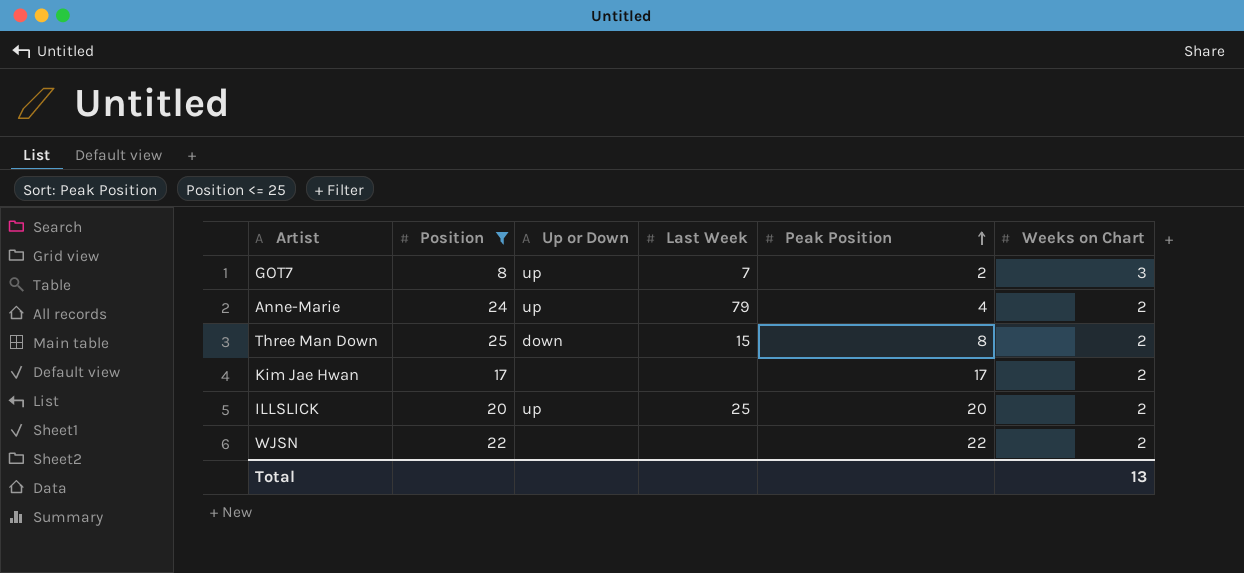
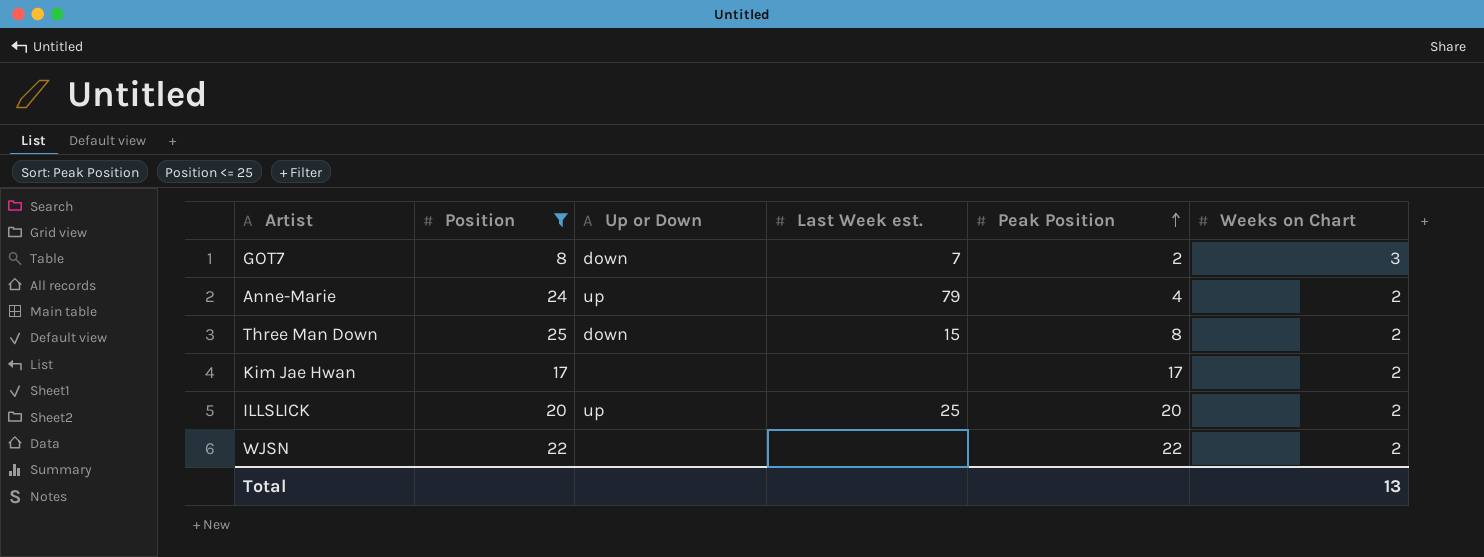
column name: Last Week -> Last Week est.
GOT7 | Up or Down: up -> down

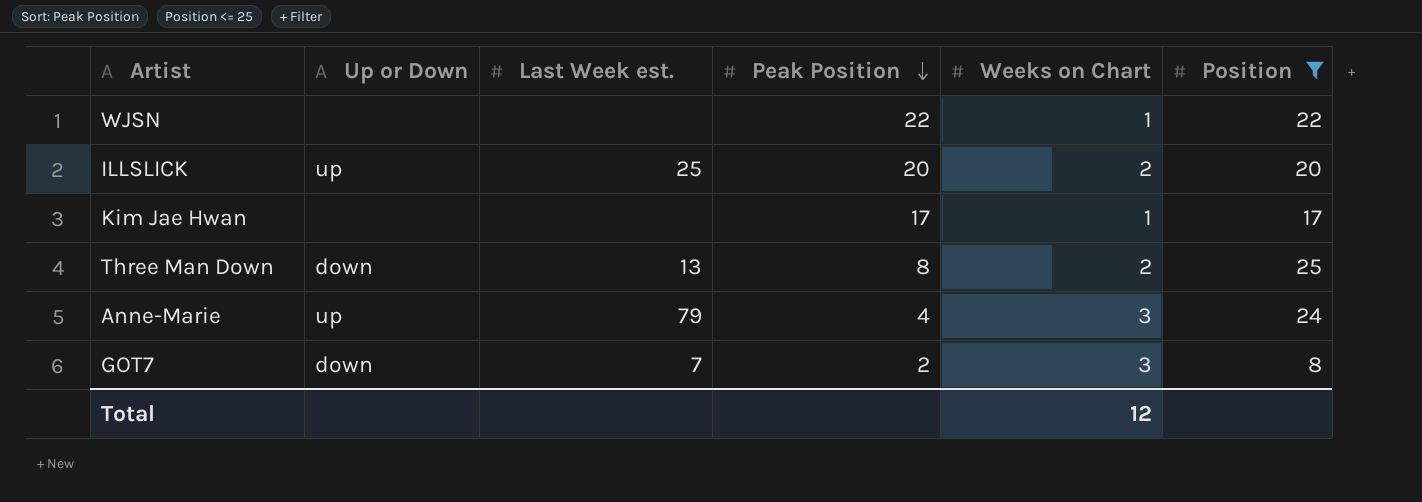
row order: Peak Position ascending -> Peak Position descending
column Position | position: 2 -> 6
WJSN | Weeks on Chart: 2 -> 1
Kim Jae Hwan | Weeks on Chart: 2 -> 1
Three Man Down | Last Week est.: 15 -> 13
Anne-Marie | Weeks on Chart: 2 -> 3
Total | Weeks on Chart: 13 -> 12

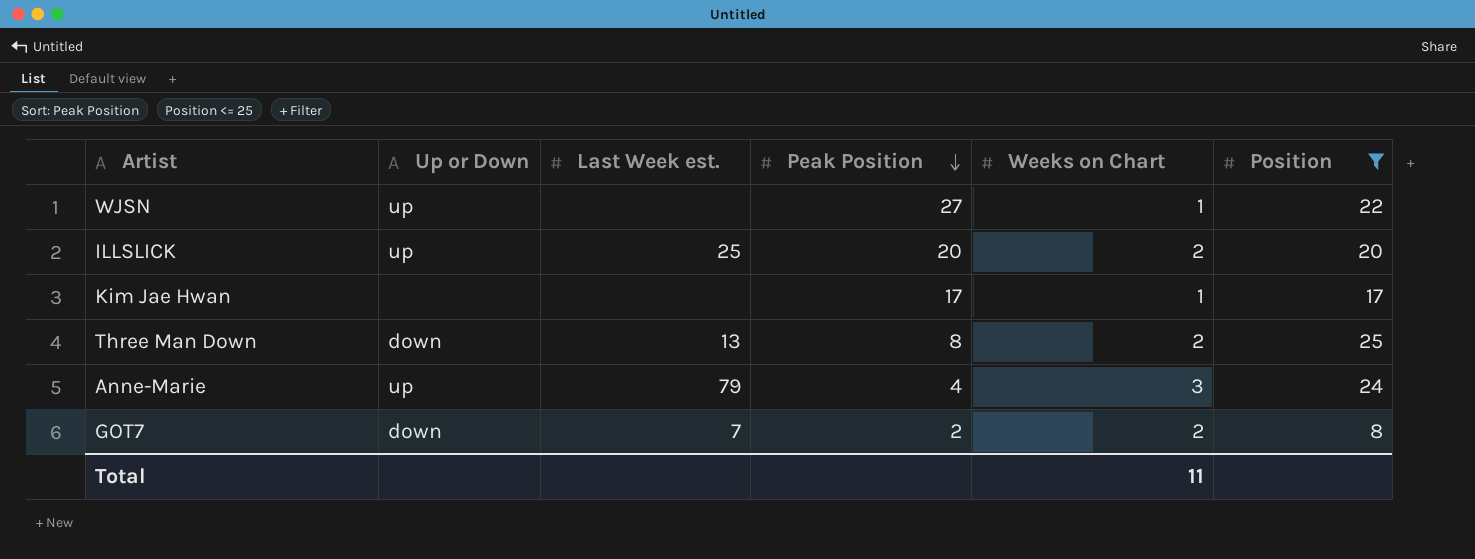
WJSN | Up or Down: none -> up
WJSN | Peak Position: 22 -> 27
GOT7 | Weeks on Chart: 3 -> 2
Total | Weeks on Chart: 12 -> 11

